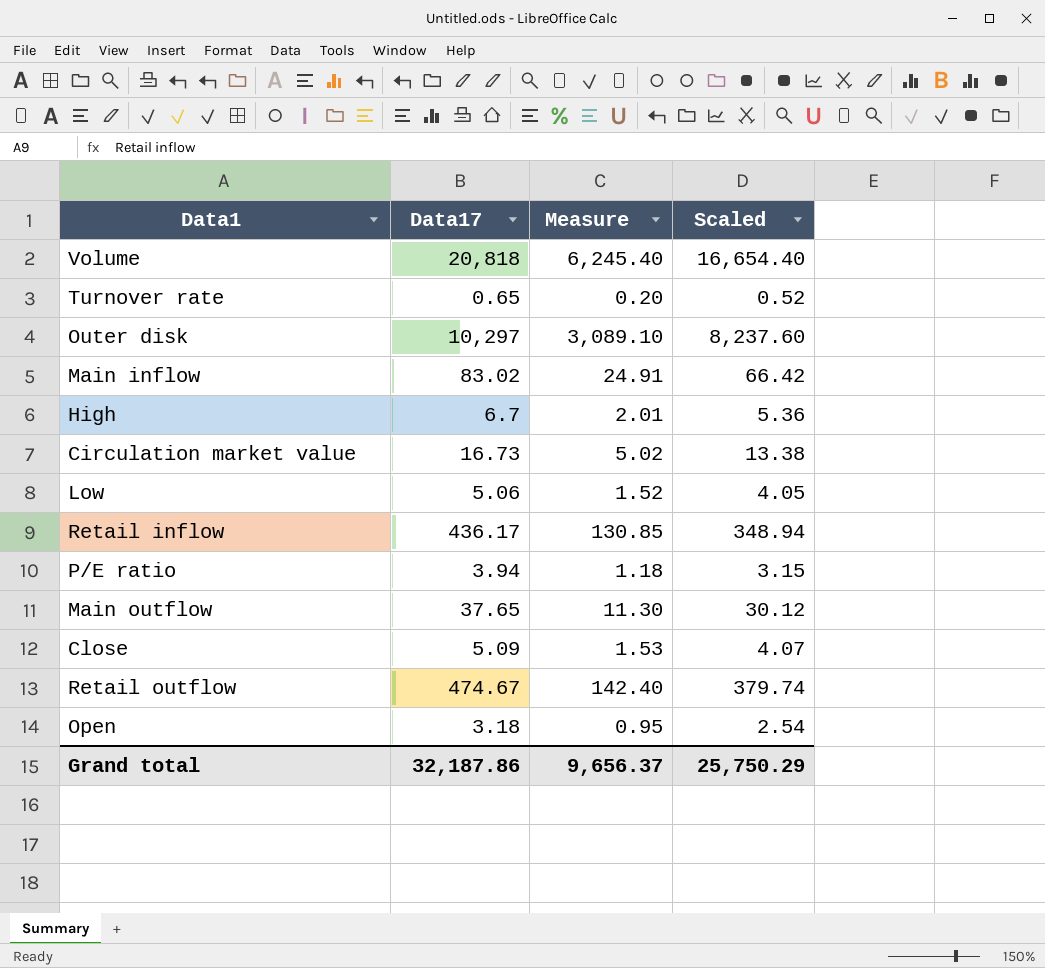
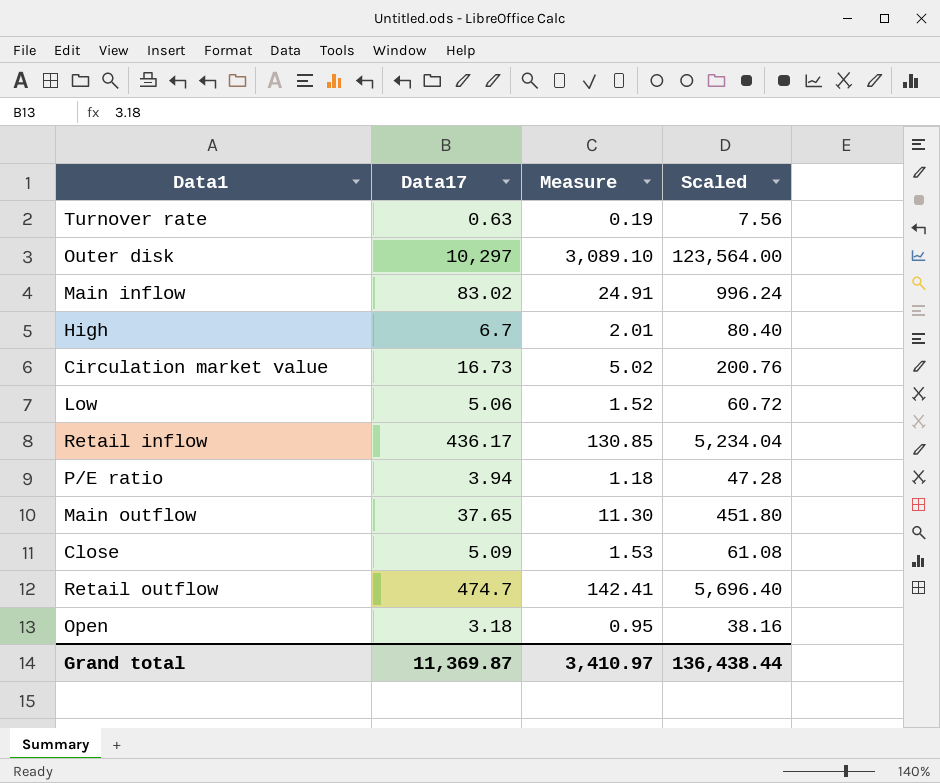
column Scaled | formula: [Data17] * 0.8 -> [Data17] * 12
row Volume: 20,818 | 6,245.40 | 16,654.40 -> none
Turnover rate | Data17: 0.65 -> 0.63
Turnover rate | Measure: 0.20 -> 0.19
Retail outflow | Data17: 474.67 -> 474.7
Retail outflow | Measure: 142.40 -> 142.41
Grand total | Data17: 32,187.86 -> 11,369.87
Grand total | Measure: 9,656.37 -> 3,410.97
Grand total | Scaled: 25,750.29 -> 136,438.44

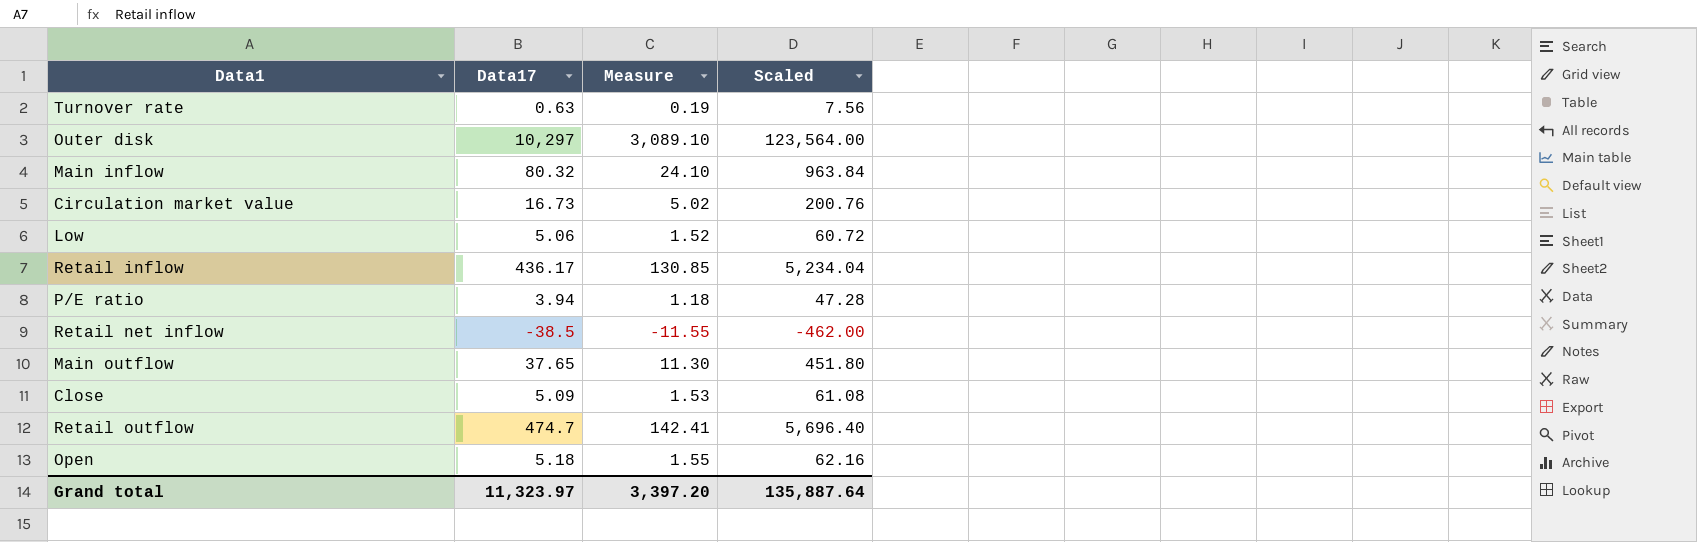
row High: 6.7 | 2.01 | 80.40 -> none
Main inflow | Data17: 83.02 -> 80.32
Main inflow | Measure: 24.91 -> 24.10
Main inflow | Scaled: 996.24 -> 963.84
row Retail net inflow: none -> -38.5 | -11.55 | -462.00
Open | Data17: 3.18 -> 5.18
Open | Measure: 0.95 -> 1.55
Open | Scaled: 38.16 -> 62.16
Grand total | Data17: 11,369.87 -> 11,323.97
Grand total | Measure: 3,410.97 -> 3,397.20
Grand total | Scaled: 136,438.44 -> 135,887.64

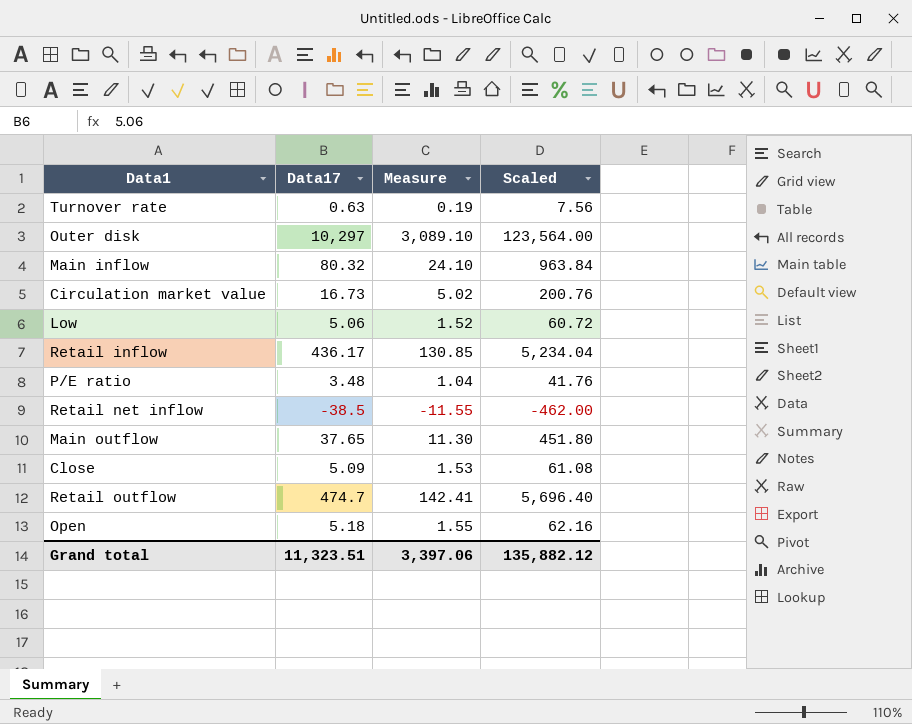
P/E ratio | Data17: 3.94 -> 3.48
P/E ratio | Measure: 1.18 -> 1.04
P/E ratio | Scaled: 47.28 -> 41.76
Grand total | Data17: 11,323.97 -> 11,323.51
Grand total | Measure: 3,397.20 -> 3,397.06
Grand total | Scaled: 135,887.64 -> 135,882.12

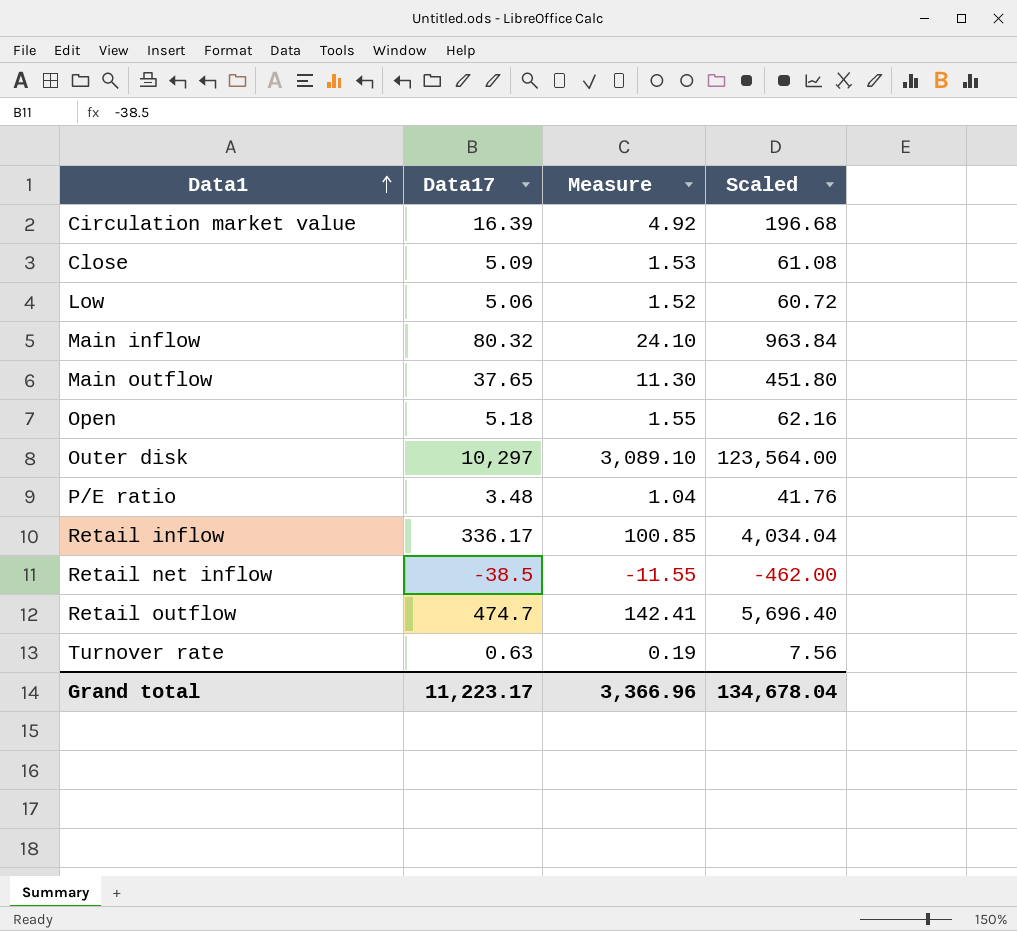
row order: none -> Data1 ascending
Circulation market value | Data17: 16.73 -> 16.39
Circulation market value | Measure: 5.02 -> 4.92
Circulation market value | Scaled: 200.76 -> 196.68
Retail inflow | Data17: 436.17 -> 336.17
Retail inflow | Measure: 130.85 -> 100.85
Retail inflow | Scaled: 5,234.04 -> 4,034.04
Grand total | Data17: 11,323.51 -> 11,223.17
Grand total | Measure: 3,397.06 -> 3,366.96
Grand total | Scaled: 135,882.12 -> 134,678.04

